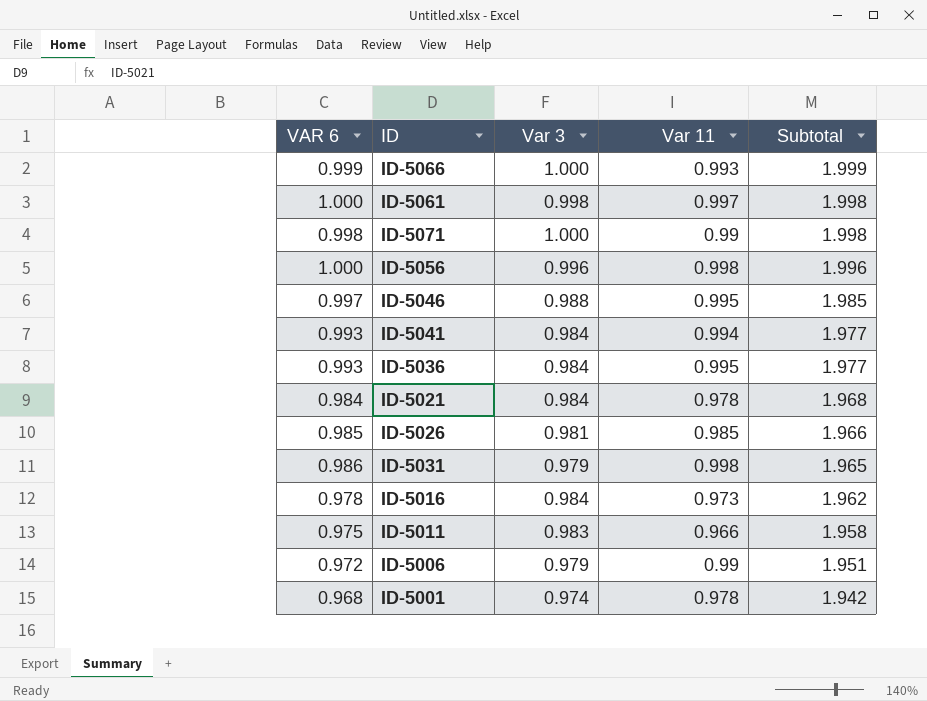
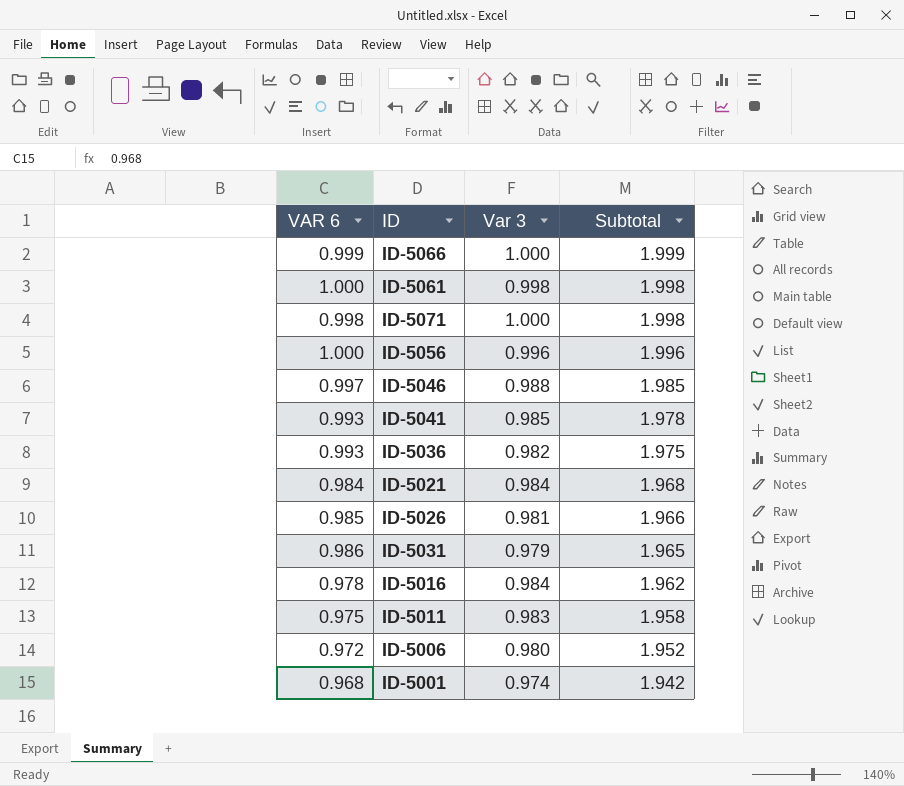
column Var 11 | position: 4 -> none
ID-5041 | Var 3: 0.984 -> 0.985
ID-5041 | Subtotal: 1.977 -> 1.978
ID-5036 | Var 3: 0.984 -> 0.982
ID-5036 | Subtotal: 1.977 -> 1.975
ID-5006 | Var 3: 0.979 -> 0.980
ID-5006 | Subtotal: 1.951 -> 1.952

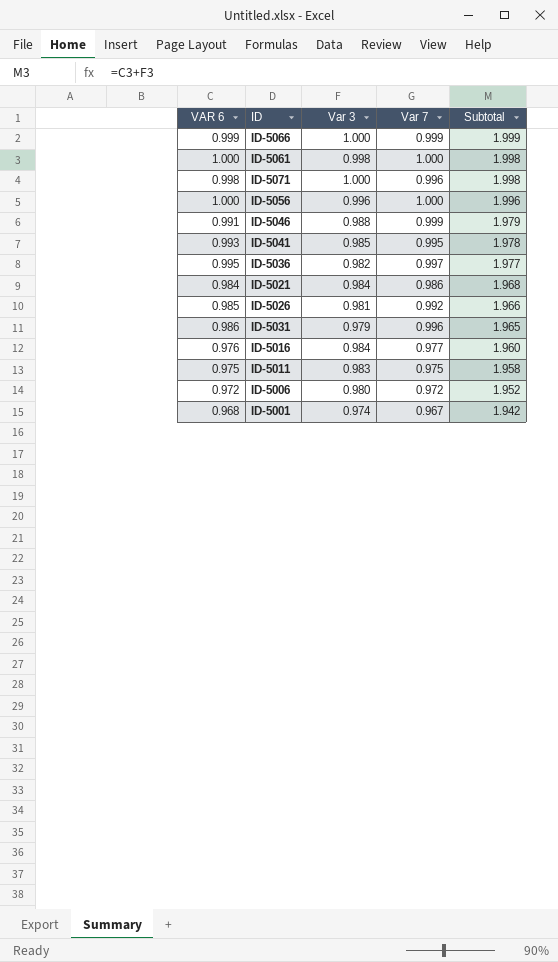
column Var 7 | position: none -> 4
ID-5046 | VAR 6: 0.997 -> 0.991
ID-5046 | Subtotal: 1.985 -> 1.979
ID-5036 | VAR 6: 0.993 -> 0.995
ID-5036 | Subtotal: 1.975 -> 1.977
ID-5016 | VAR 6: 0.978 -> 0.976
ID-5016 | Subtotal: 1.962 -> 1.960

